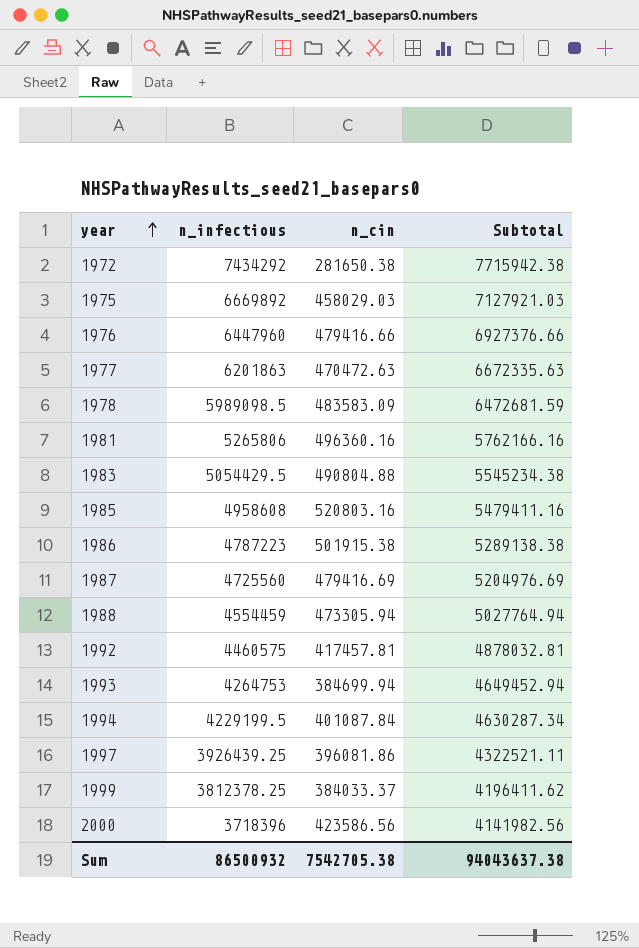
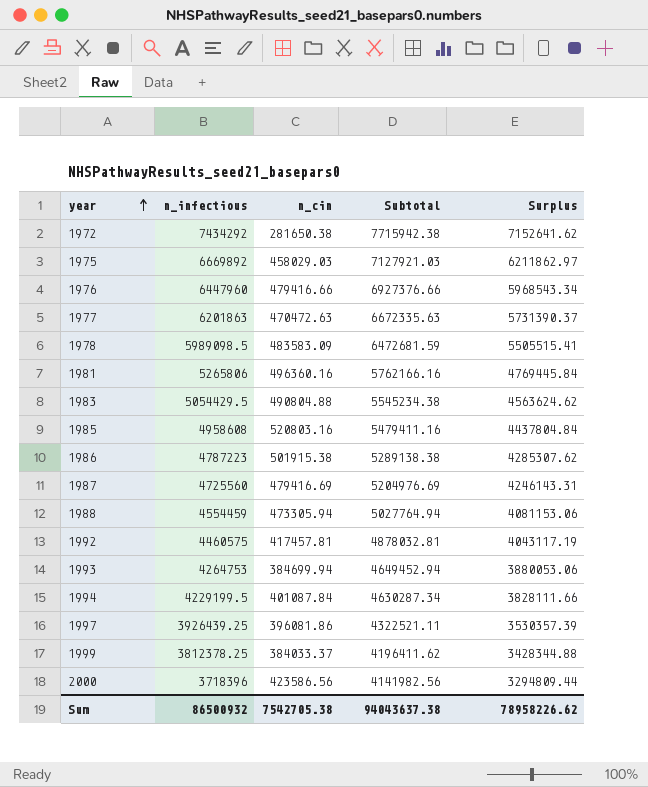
column Surplus | formula: none -> [n_infectious] - [n_cin]

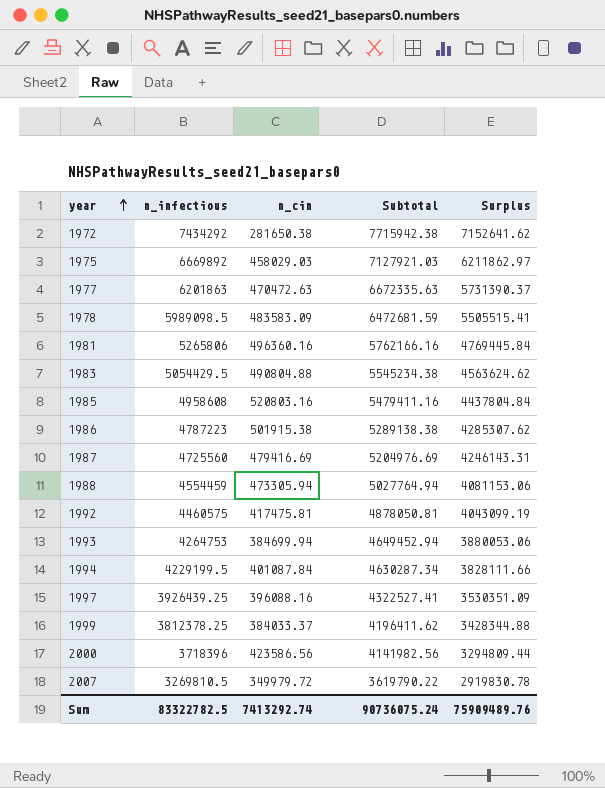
row 1976: 6447960 | 479416.66 | 6927376.66 | 5968543.34 -> none
1992 | n_cin: 417457.81 -> 417475.81
1992 | Subtotal: 4878032.81 -> 4878050.81
1992 | Surplus: 4043117.19 -> 4043099.19
1997 | n_cin: 396081.86 -> 396088.16
1997 | Subtotal: 4322521.11 -> 4322527.41
1997 | Surplus: 3530357.39 -> 3530351.09
row 2007: none -> 3269810.5 | 349979.72 | 3619790.22 | 2919830.78
Sum | n_infectious: 86500932 -> 83322782.5
Sum | n_cin: 7542705.38 -> 7413292.74
Sum | Subtotal: 94043637.38 -> 90736075.24
Sum | Surplus: 78958226.62 -> 75909489.76

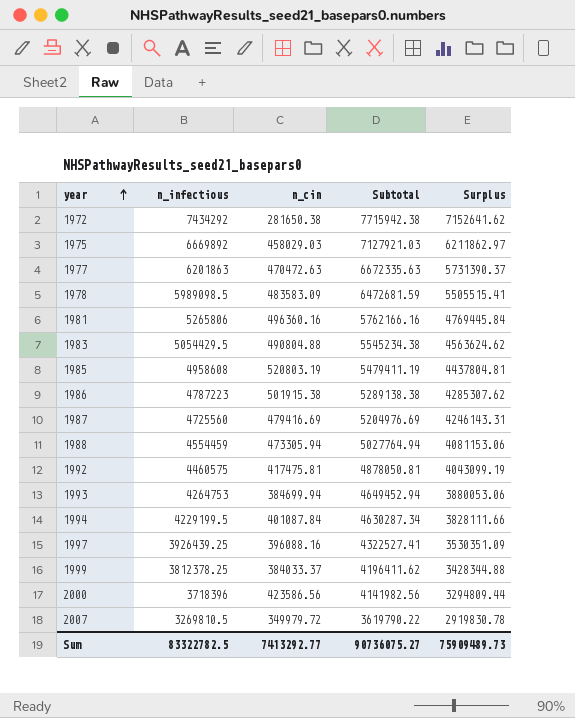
1985 | n_cin: 520803.16 -> 520803.19
1985 | Subtotal: 5479411.16 -> 5479411.19
1985 | Surplus: 4437804.84 -> 4437804.81
Sum | n_cin: 7413292.74 -> 7413292.77
Sum | Subtotal: 90736075.24 -> 90736075.27
Sum | Surplus: 75909489.76 -> 75909489.73

